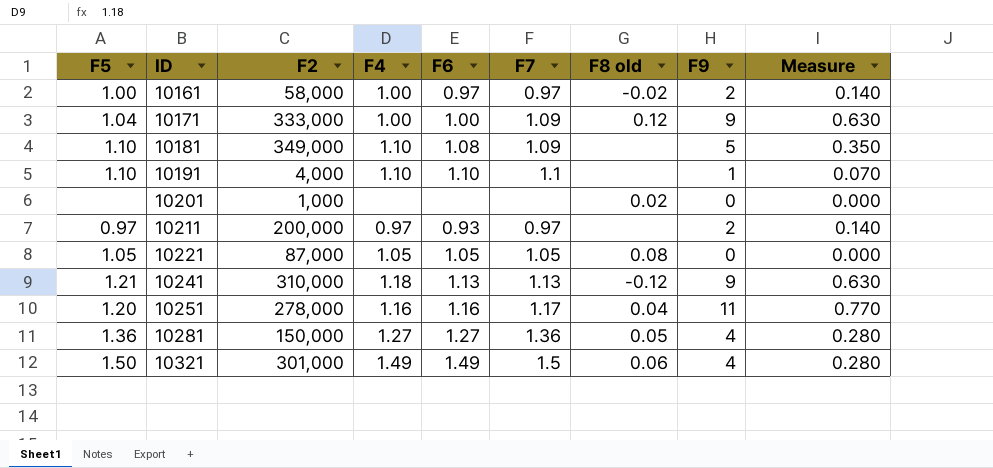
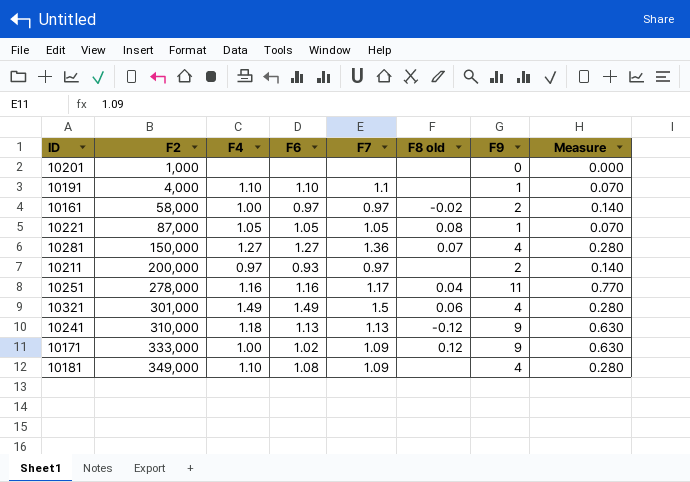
row order: ID ascending -> F2 ascending
column F5 | position: 1 -> none
10201 | F8 old: 0.02 -> none
10221 | F9: 0 -> 1
10221 | Measure: 0.000 -> 0.070
10281 | F8 old: 0.05 -> 0.07
10171 | F6: 1.00 -> 1.02
10181 | F9: 5 -> 4
10181 | Measure: 0.350 -> 0.280

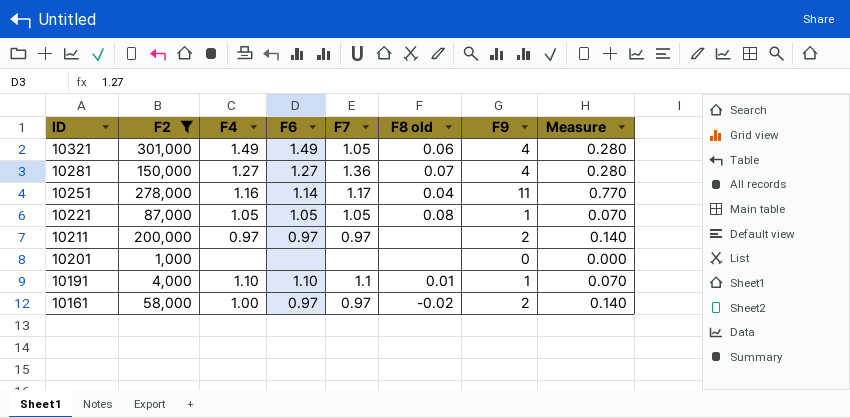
filter: none -> F2 <= 301,000
row order: F2 ascending -> ID descending
10321 | F7: 1.5 -> 1.05
10251 | F6: 1.16 -> 1.14
10211 | F6: 0.93 -> 0.97
10191 | F8 old: none -> 0.01

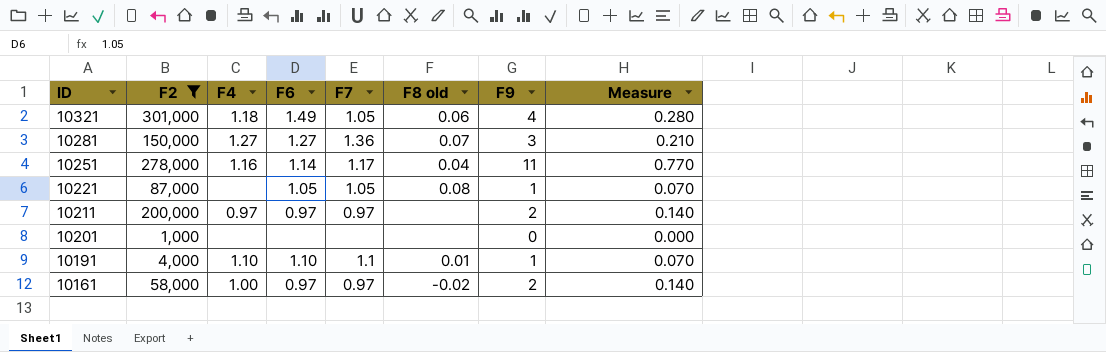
10321 | F4: 1.49 -> 1.18
10281 | F9: 4 -> 3
10281 | Measure: 0.280 -> 0.210
10221 | F4: 1.05 -> none

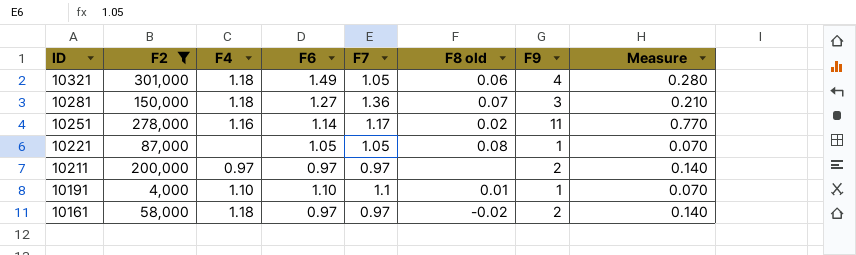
row 10201: 1,000 | none | none | none | none | 0 | 0.000 -> none
10281 | F4: 1.27 -> 1.18
10251 | F8 old: 0.04 -> 0.02
10161 | F4: 1.00 -> 1.18

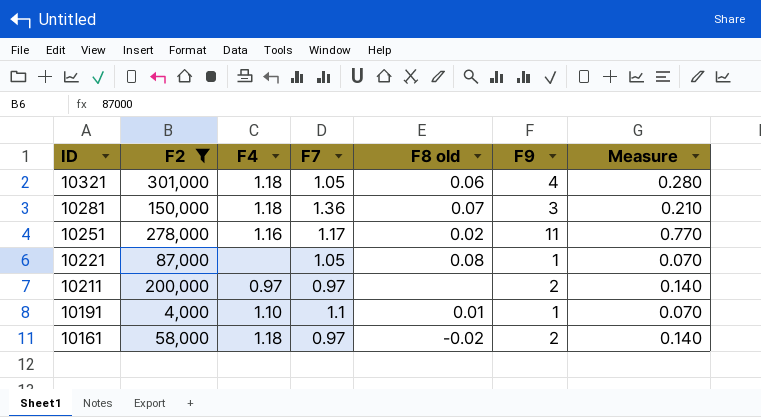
column F6 | position: 4 -> none

